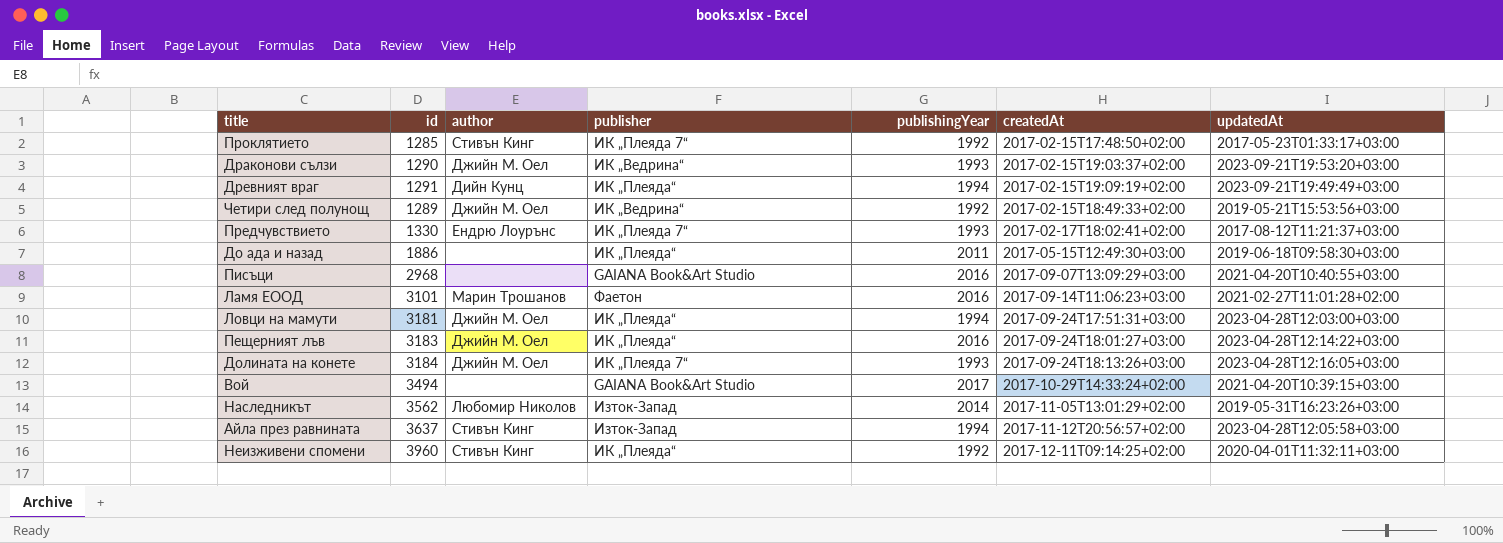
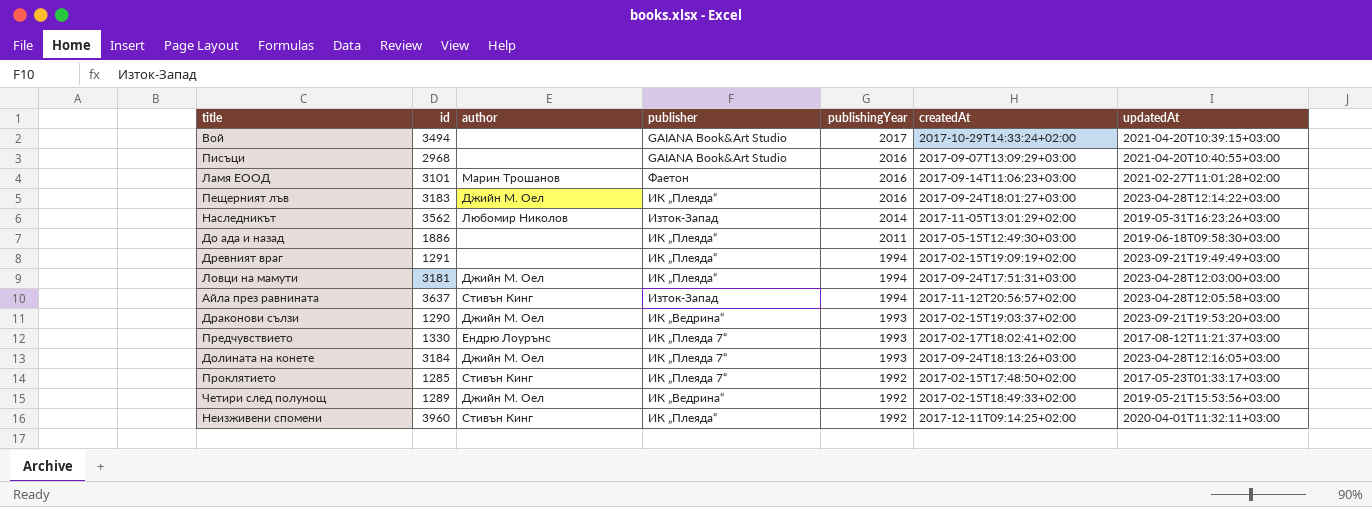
row order: none -> publishingYear descending
Древният враг | author: Дийн Кунц -> none

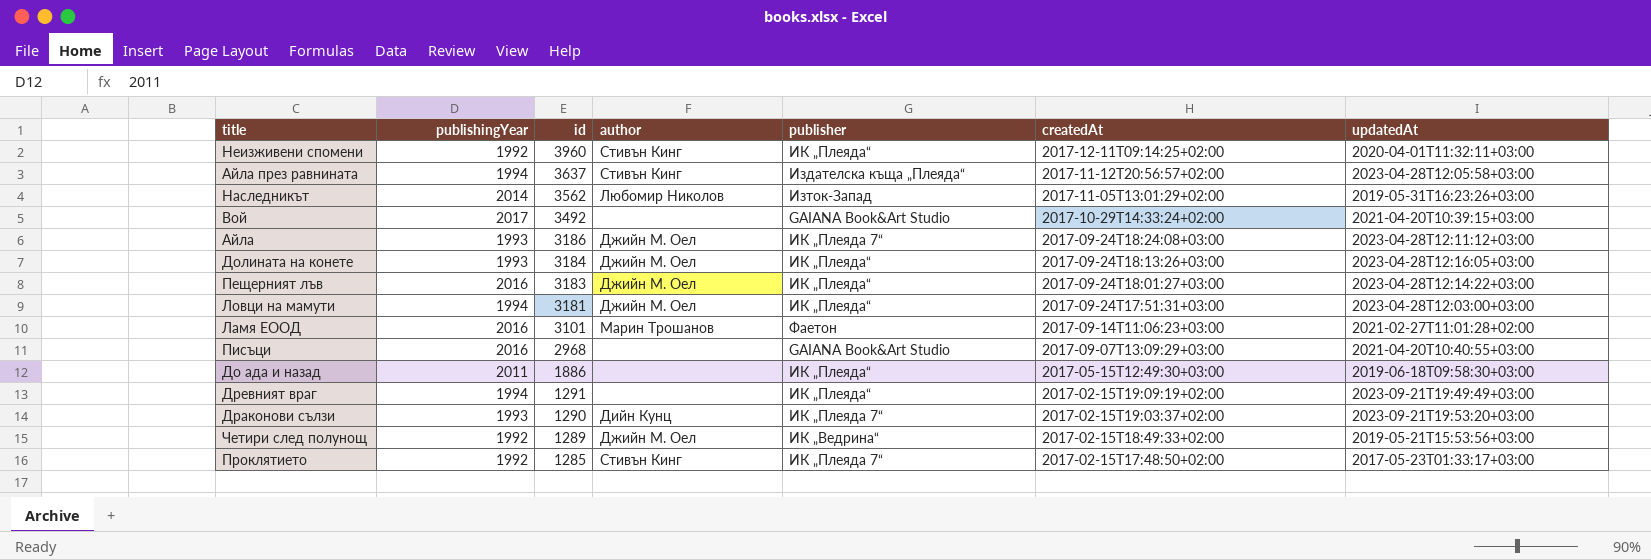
row order: publishingYear descending -> id descending
column publishingYear | position: 5 -> 2
row Предчувствието: 1330 | Ендрю Лоурънс | ИК „Плеяда 7“ | 1993 | 2017-02-17T18:02:41+02:00 | 2017-08-12T11:21:37+03:00 -> none
Айла през равнината | publisher: Изток-Запад -> Издателска къща „Плеяда“
Вой | id: 3494 -> 3492
row Айла: none -> 1993 | 3186 | Джийн М. Оел | ИК „Плеяда 7“ | 2017-09-24T18:24:08+03:00 | 2023-04-28T12:11:12+03:00
Долината на конете | publisher: ИК „Плеяда 7“ -> ИК „Плеяда“
Драконови сълзи | author: Джийн М. Оел -> Дийн Кунц
Драконови сълзи | publisher: ИК „Ведрина“ -> ИК „Плеяда 7“

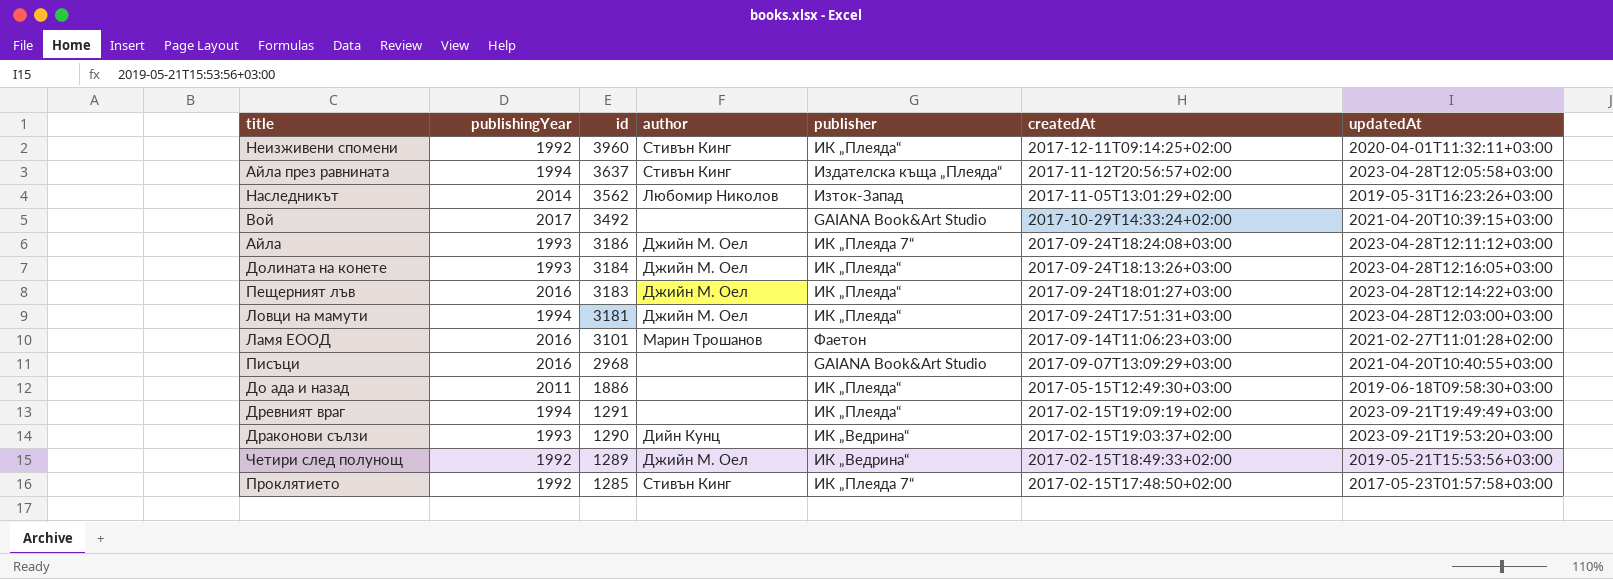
Драконови сълзи | publisher: ИК „Плеяда 7“ -> ИК „Ведрина“
Проклятието | updatedAt: 2017-05-23T01:33:17+03:00 -> 2017-05-23T01:57:58+03:00

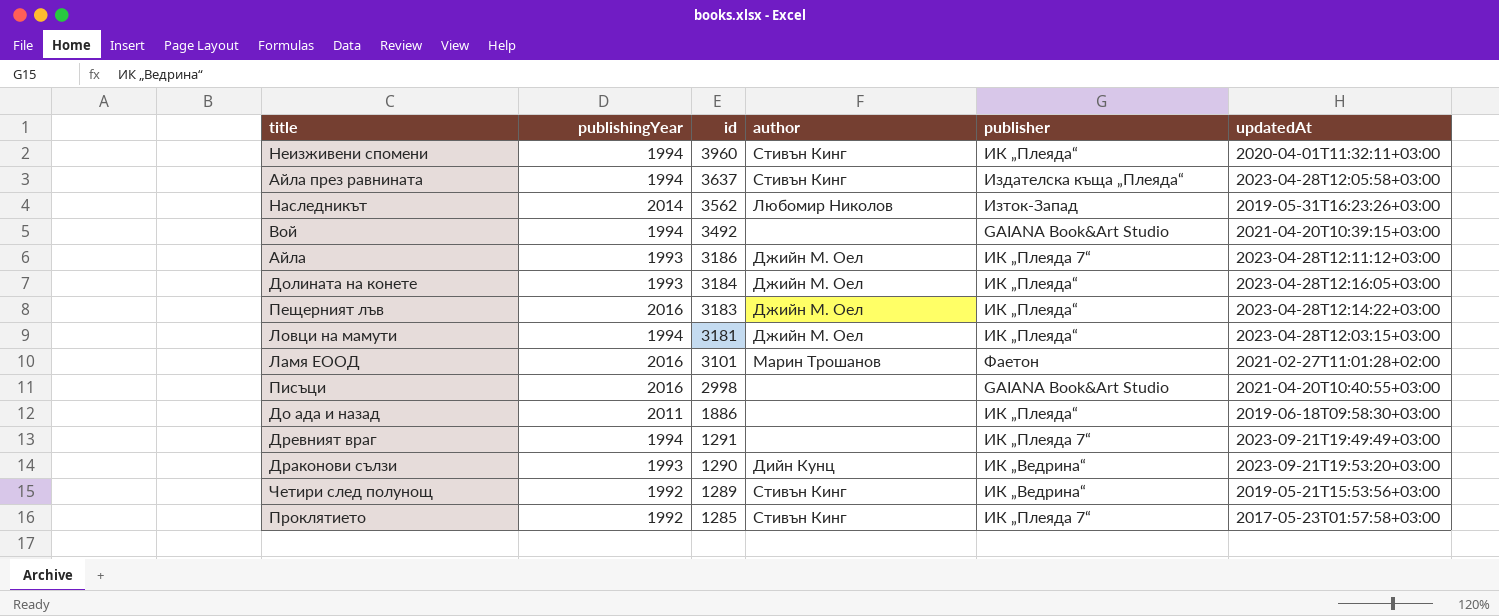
column createdAt | position: 6 -> none
Неизживени спомени | publishingYear: 1992 -> 1994
Вой | publishingYear: 2017 -> 1994
Ловци на мамути | updatedAt: 2023-04-28T12:03:00+03:00 -> 2023-04-28T12:03:15+03:00
Писъци | id: 2968 -> 2998
Древният враг | publisher: ИК „Плеяда“ -> ИК „Плеяда 7“
Четири след полунощ | author: Джийн М. Оел -> Стивън Кинг

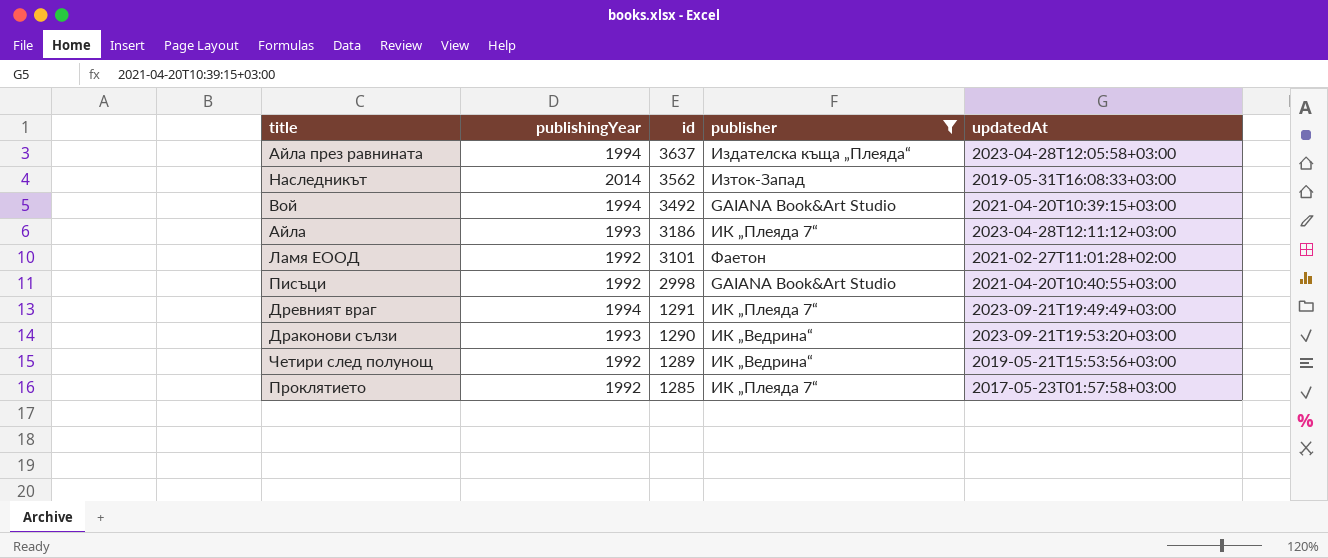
filter: none -> publisher != ИК „Плеяда“
column author | position: 4 -> none
Наследникът | updatedAt: 2019-05-31T16:23:26+03:00 -> 2019-05-31T16:08:33+03:00
Ламя ЕООД | publishingYear: 2016 -> 1992
Писъци | publishingYear: 2016 -> 1992

